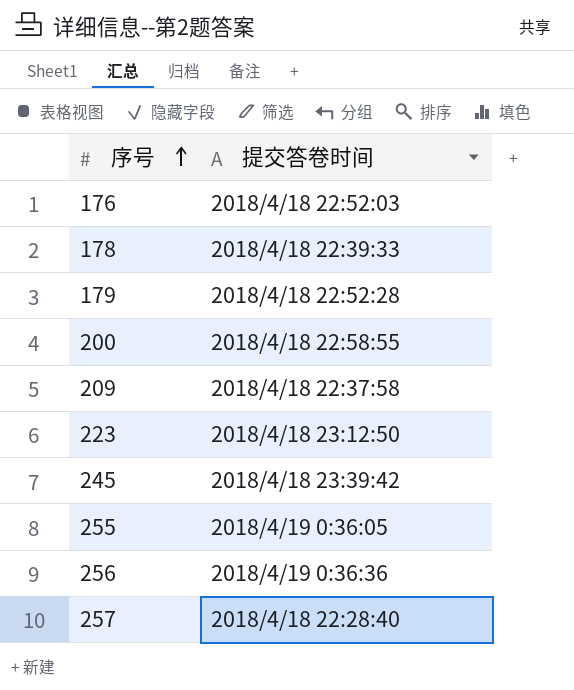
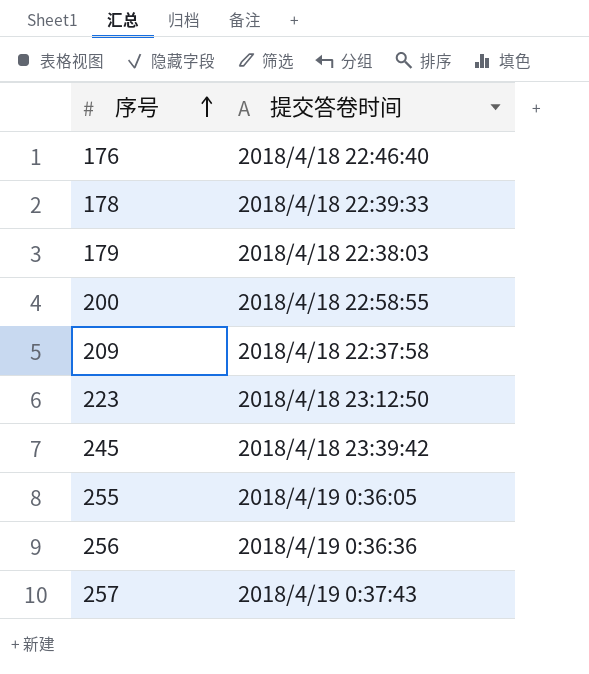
176 | 提交答卷时间: 2018/4/18 22:52:03 -> 2018/4/18 22:46:40
179 | 提交答卷时间: 2018/4/18 22:52:28 -> 2018/4/18 22:38:03
257 | 提交答卷时间: 2018/4/18 22:28:40 -> 2018/4/19 0:37:43

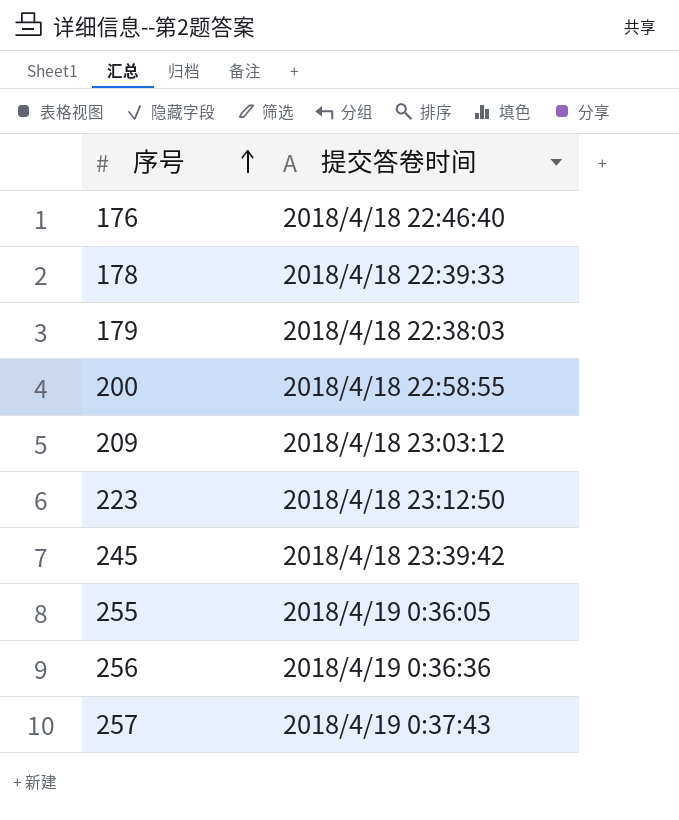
209 | 提交答卷时间: 2018/4/18 22:37:58 -> 2018/4/18 23:03:12

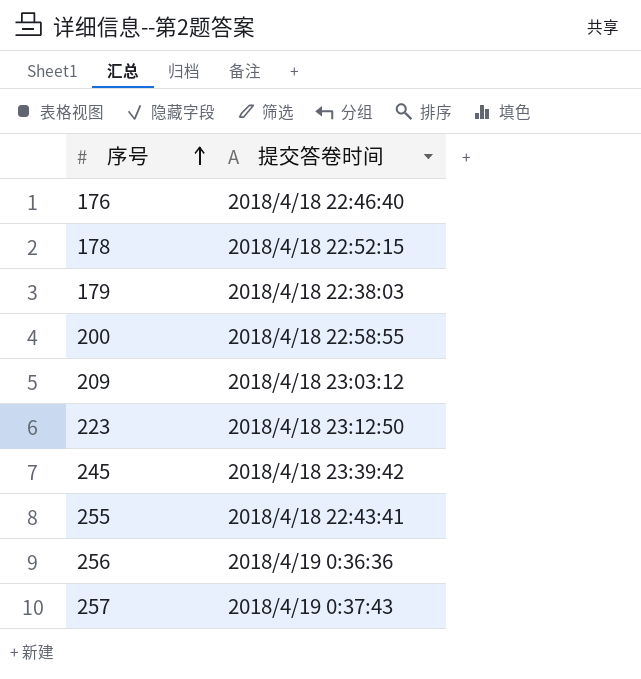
178 | 提交答卷时间: 2018/4/18 22:39:33 -> 2018/4/18 22:52:15
255 | 提交答卷时间: 2018/4/19 0:36:05 -> 2018/4/18 22:43:41

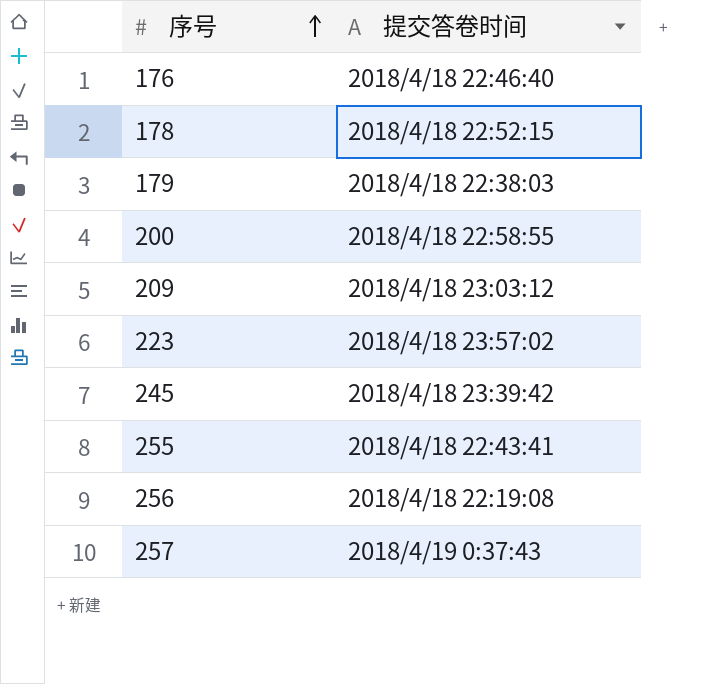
223 | 提交答卷时间: 2018/4/18 23:12:50 -> 2018/4/18 23:57:02
256 | 提交答卷时间: 2018/4/19 0:36:36 -> 2018/4/18 22:19:08

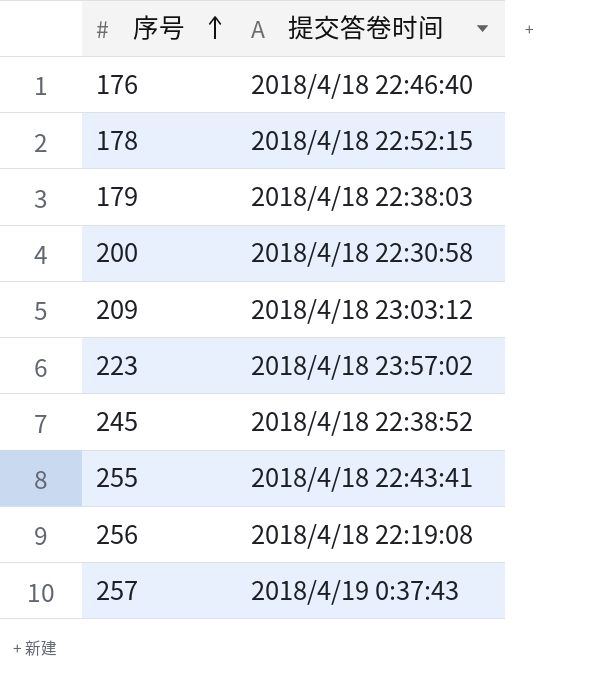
200 | 提交答卷时间: 2018/4/18 22:58:55 -> 2018/4/18 22:30:58
245 | 提交答卷时间: 2018/4/18 23:39:42 -> 2018/4/18 22:38:52

